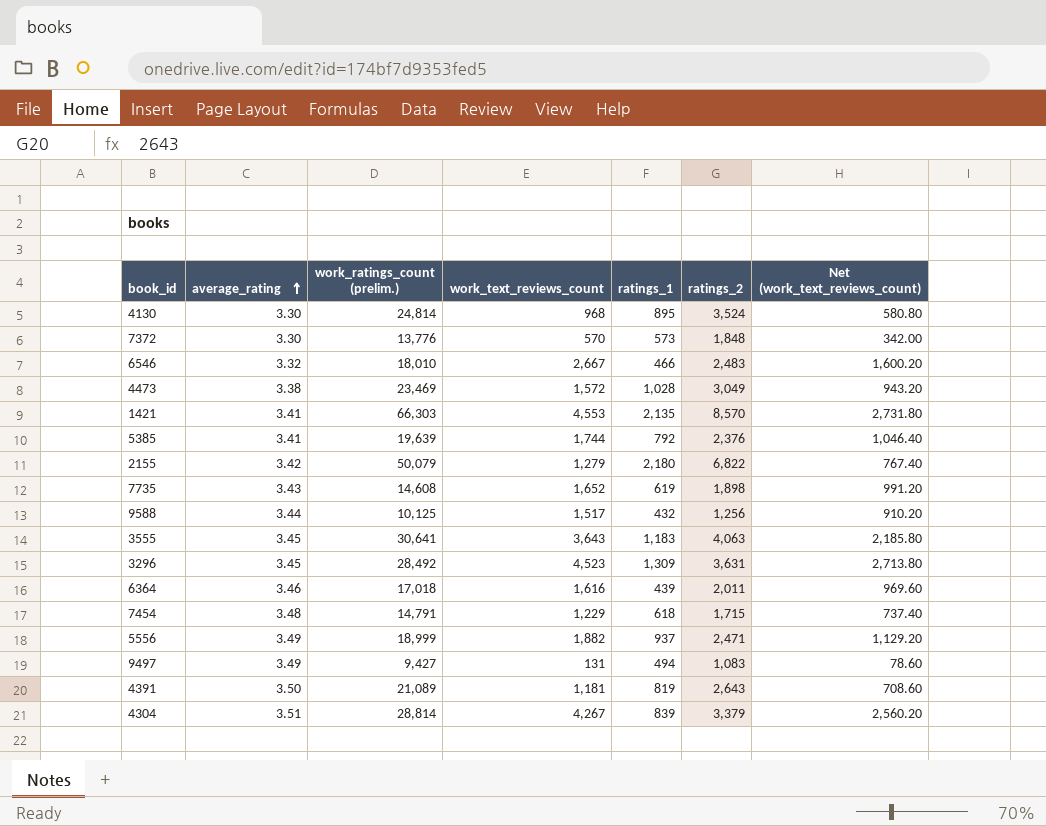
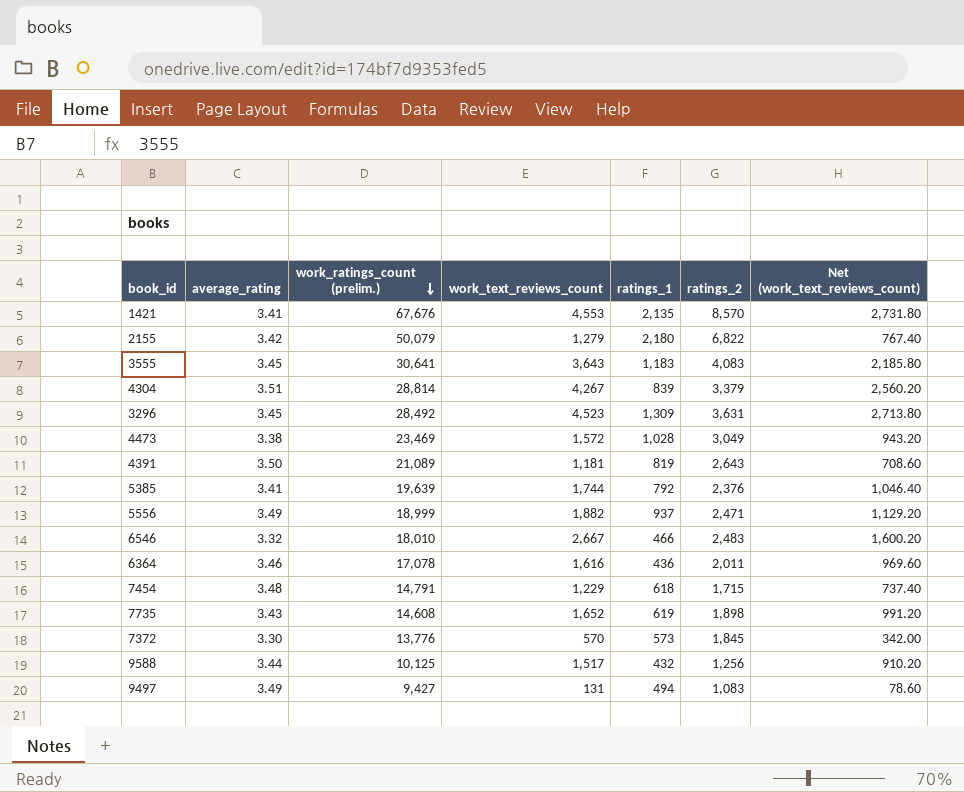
row order: average_rating ascending -> work_ratings_count (prelim.) descending
row 4130: 3.30 | 24,814 | 968 | 895 | 3,524 | 580.80 -> none
1421 | work_ratings_count (prelim.): 66,303 -> 67,676
3555 | ratings_2: 4,063 -> 4,083
6364 | work_ratings_count (prelim.): 17,018 -> 17,078
6364 | ratings_1: 439 -> 436
7372 | ratings_2: 1,848 -> 1,845

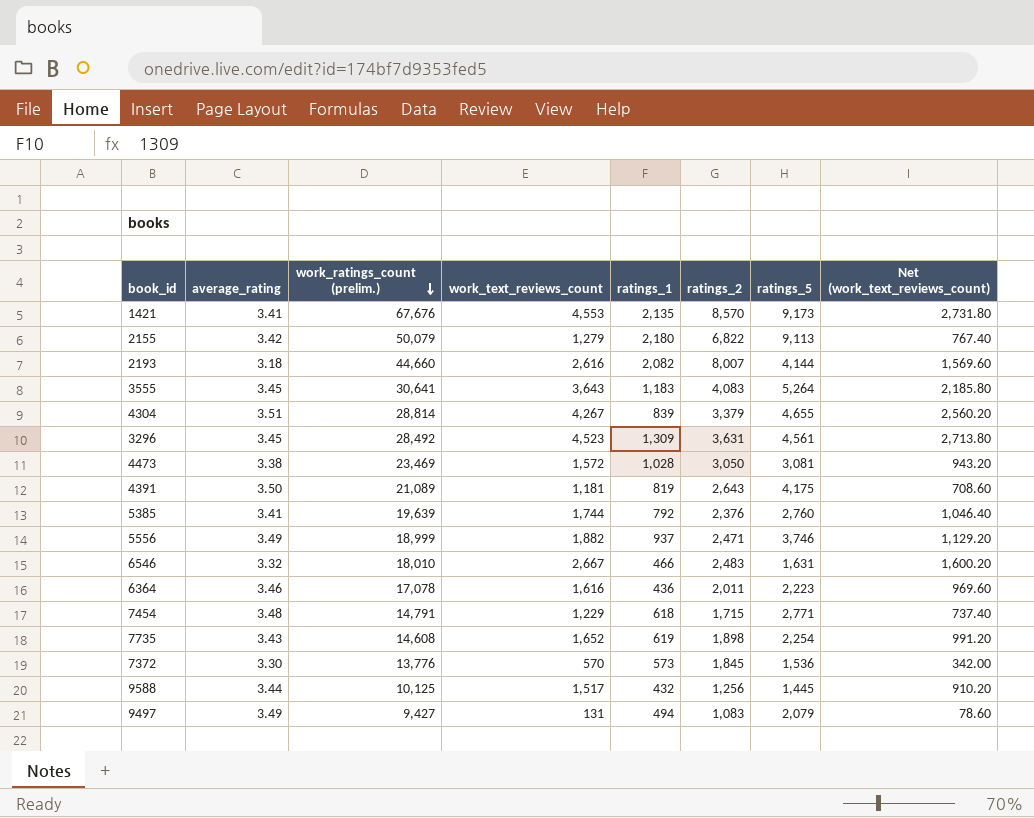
column ratings_5 | position: none -> 7
row 2193: none -> 3.18 | 44,660 | 2,616 | 2,082 | 8,007 | 4,144 | 1,569.60
4473 | ratings_2: 3,049 -> 3,050

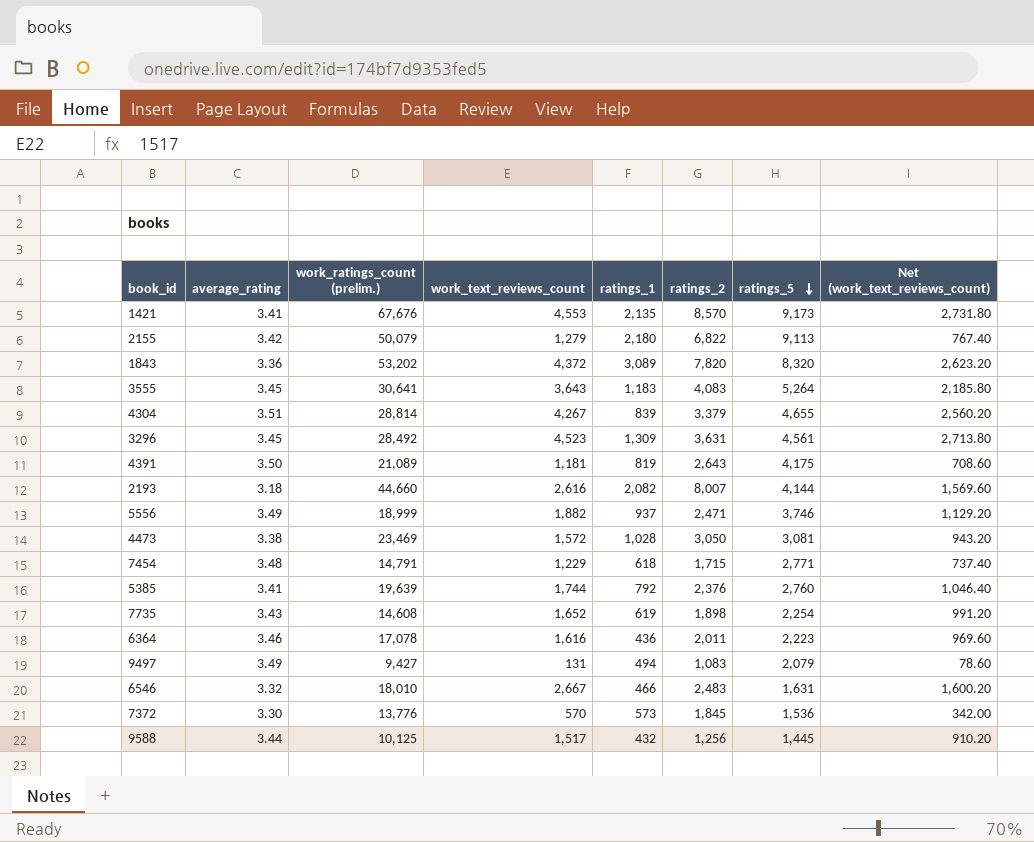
row order: work_ratings_count (prelim.) descending -> ratings_5 descending
row 1843: none -> 3.36 | 53,202 | 4,372 | 3,089 | 7,820 | 8,320 | 2,623.20

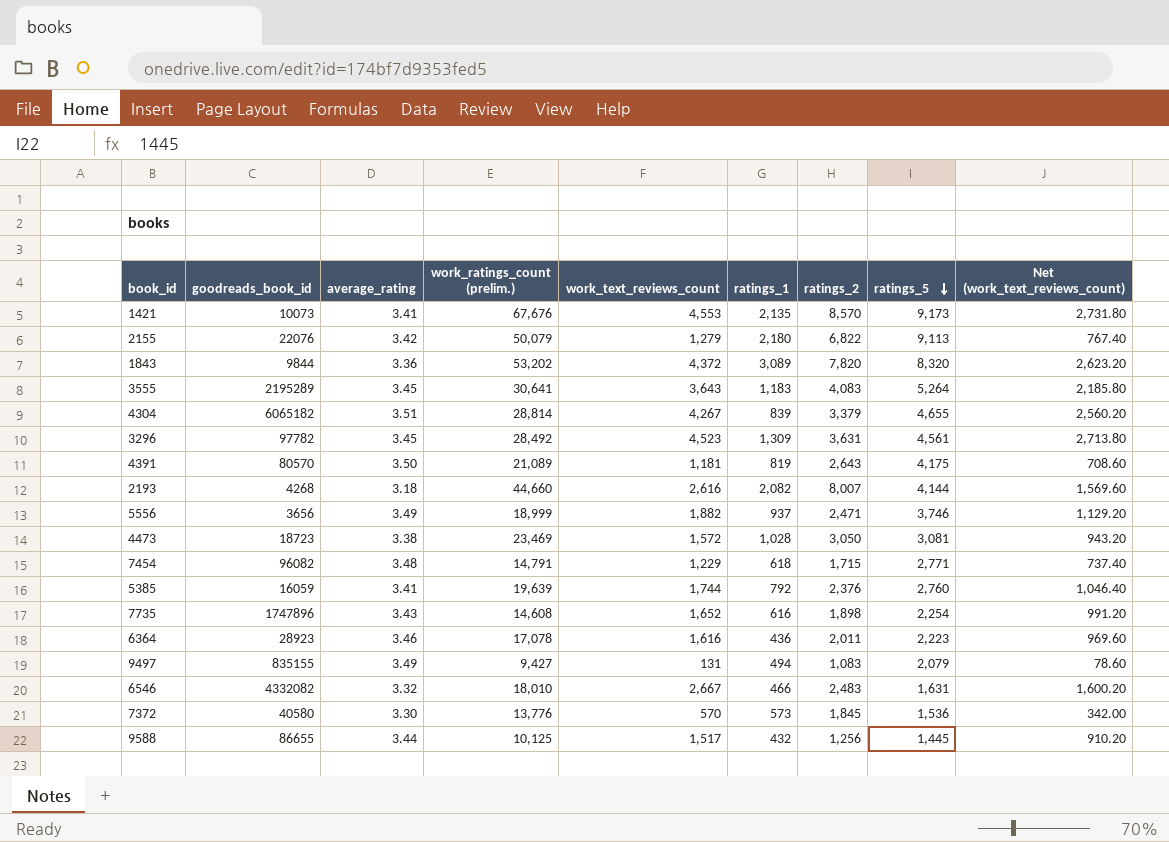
column goodreads_book_id | position: none -> 2
7735 | ratings_1: 619 -> 616

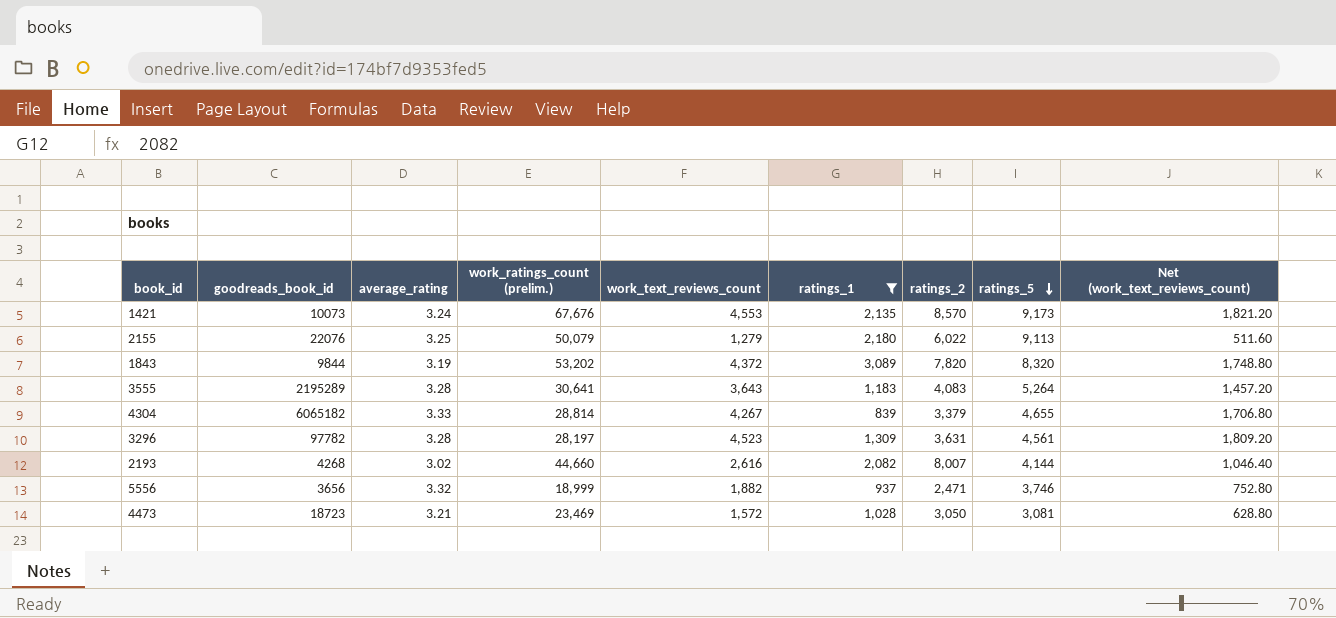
filter: none -> ratings_1 >= 839
column Net (work_text_reviews_count) | formula: [work_text_reviews_count] * 0.6 -> [work_text_reviews_count] * 0.4
1421 | average_rating: 3.41 -> 3.24
2155 | average_rating: 3.42 -> 3.25
2155 | ratings_2: 6,822 -> 6,022
1843 | average_rating: 3.36 -> 3.19
3555 | average_rating: 3.45 -> 3.28
4304 | average_rating: 3.51 -> 3.33
3296 | average_rating: 3.45 -> 3.28
3296 | work_ratings_count (prelim.): 28,492 -> 28,197
2193 | average_rating: 3.18 -> 3.02
5556 | average_rating: 3.49 -> 3.32
4473 | average_rating: 3.38 -> 3.21

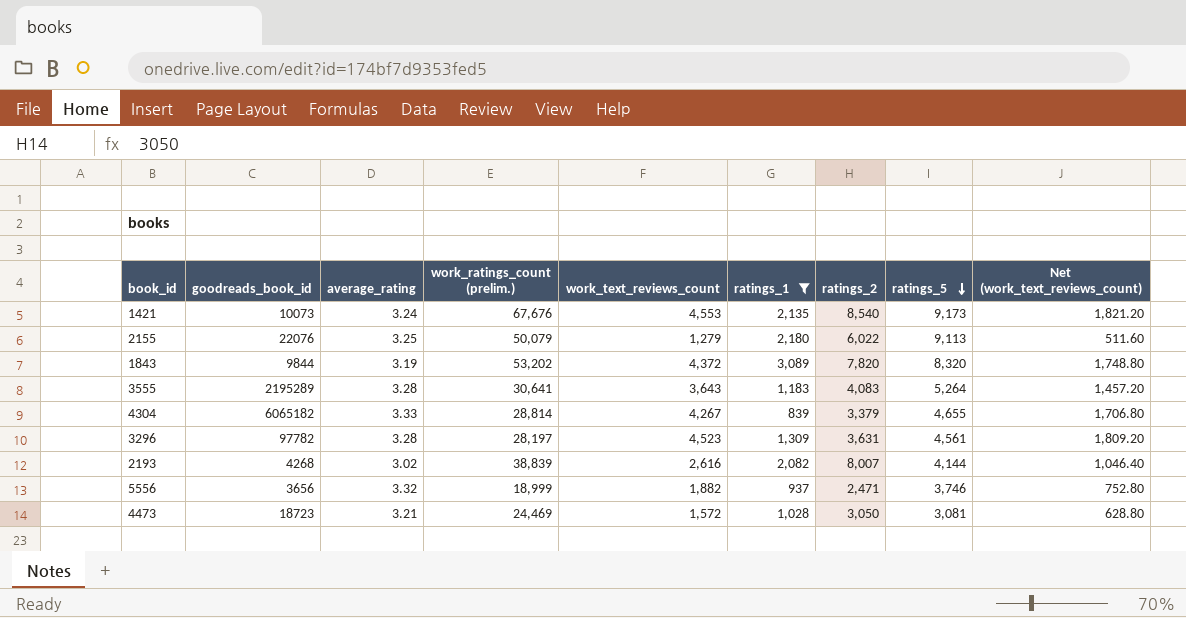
1421 | ratings_2: 8,570 -> 8,540
2193 | work_ratings_count (prelim.): 44,660 -> 38,839
4473 | work_ratings_count (prelim.): 23,469 -> 24,469

